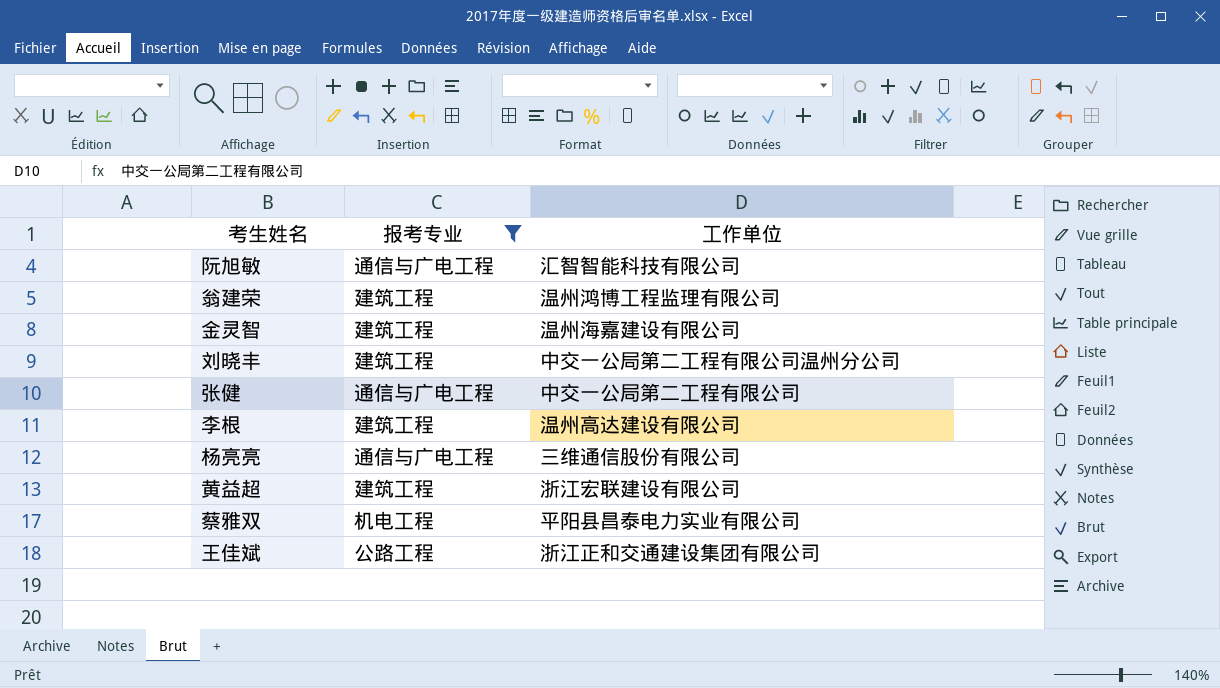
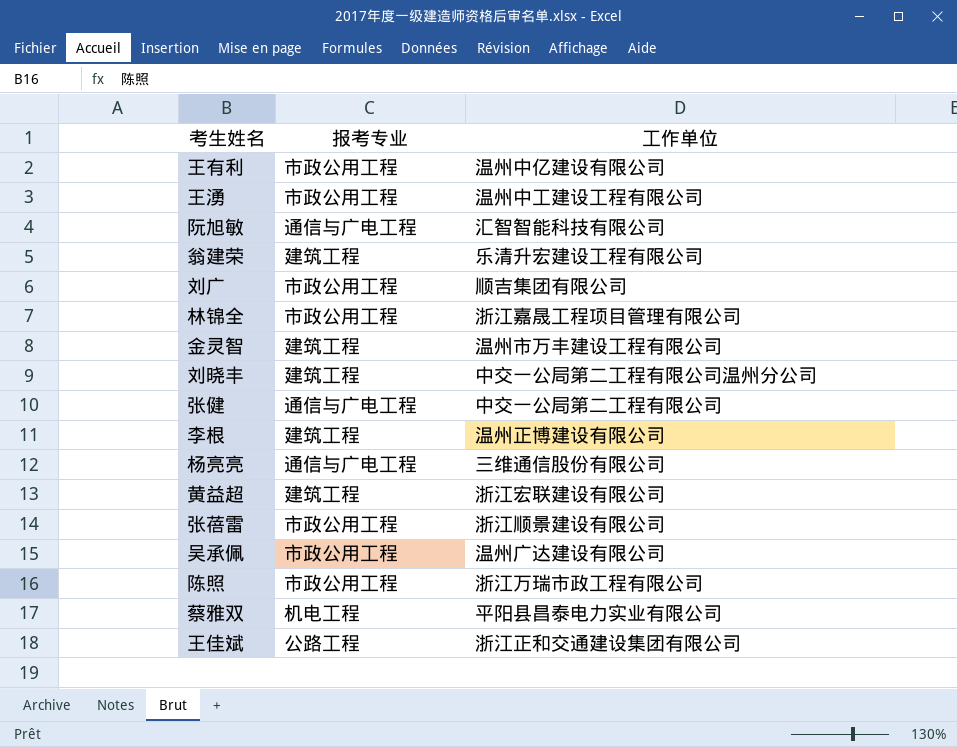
filter: 报考专业 != 市政公用工程 -> none
翁建荣 | 工作单位: 温州鸿博工程监理有限公司 -> 乐清升宏建设工程有限公司
金灵智 | 工作单位: 温州海嘉建设有限公司 -> 温州市万丰建设工程有限公司
李根 | 工作单位: 温州高达建设有限公司 -> 温州正博建设有限公司

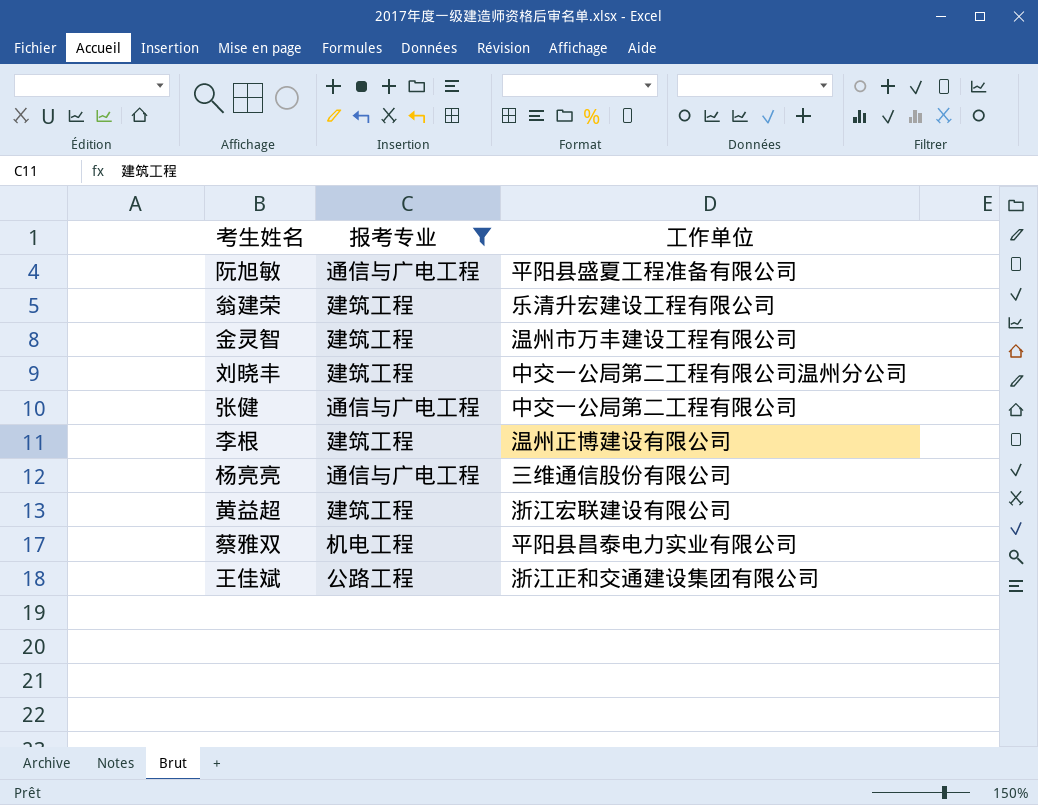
filter: none -> 报考专业 != 市政公用工程
阮旭敏 | 工作单位: 汇智智能科技有限公司 -> 平阳县盛夏工程准备有限公司

